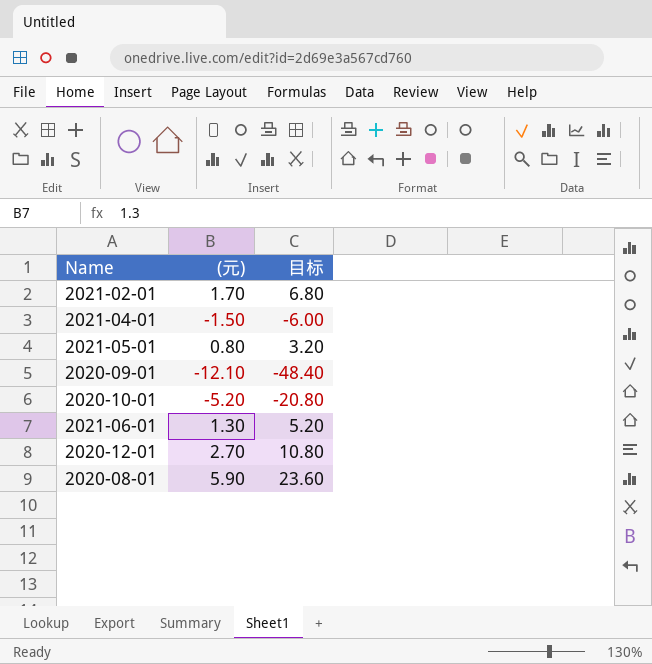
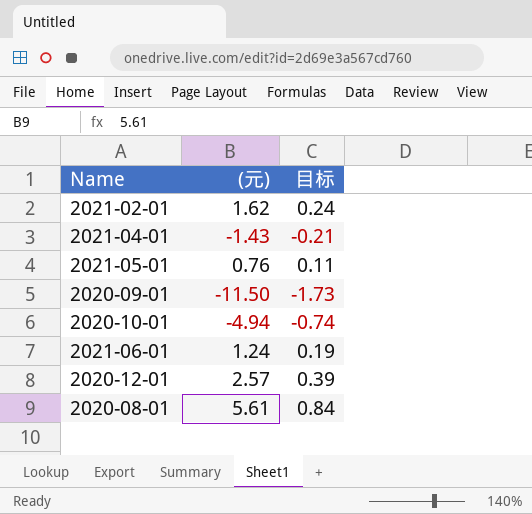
column 目标 | formula: [(元)] * 4 -> [(元)] * 0.15
2021-02-01 | (元): 1.70 -> 1.62
2021-04-01 | (元): -1.50 -> -1.43
2021-05-01 | (元): 0.80 -> 0.76
2020-09-01 | (元): -12.10 -> -11.50
2020-10-01 | (元): -5.20 -> -4.94
2021-06-01 | (元): 1.30 -> 1.24
2020-12-01 | (元): 2.70 -> 2.57
2020-08-01 | (元): 5.90 -> 5.61

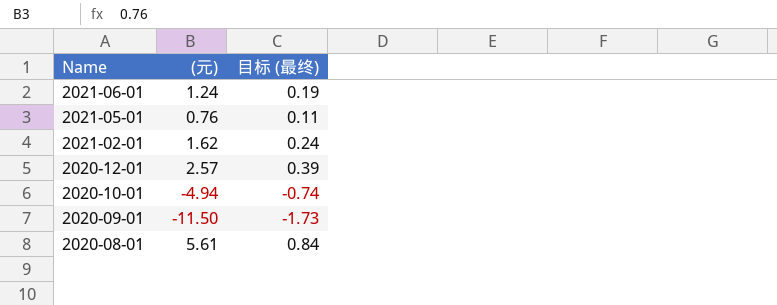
row order: none -> Name descending
column name: 目标 -> 目标 (最终)
row 2021-04-01: -1.43 | -0.21 -> none

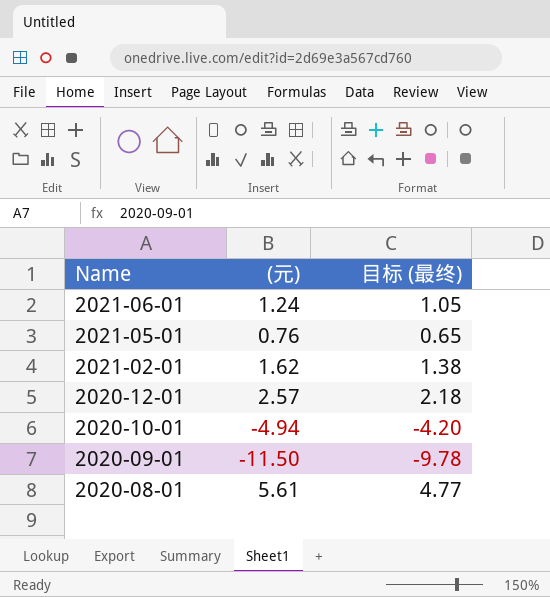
column 目标 (最终) | formula: [(元)] * 0.15 -> [(元)] * 0.85

